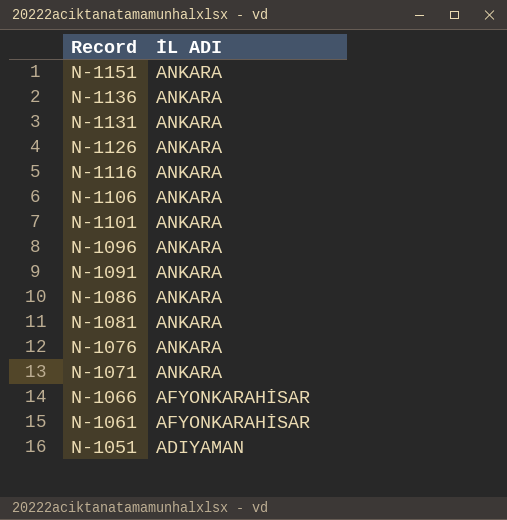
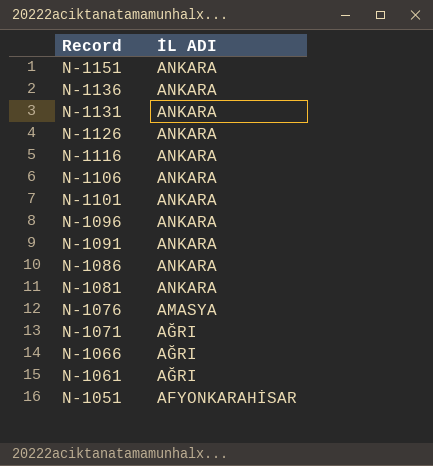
N-1076 | İL ADI: ANKARA -> AMASYA
N-1071 | İL ADI: ANKARA -> AĞRI
N-1066 | İL ADI: AFYONKARAHİSAR -> AĞRI
N-1061 | İL ADI: AFYONKARAHİSAR -> AĞRI
N-1051 | İL ADI: ADIYAMAN -> AFYONKARAHİSAR

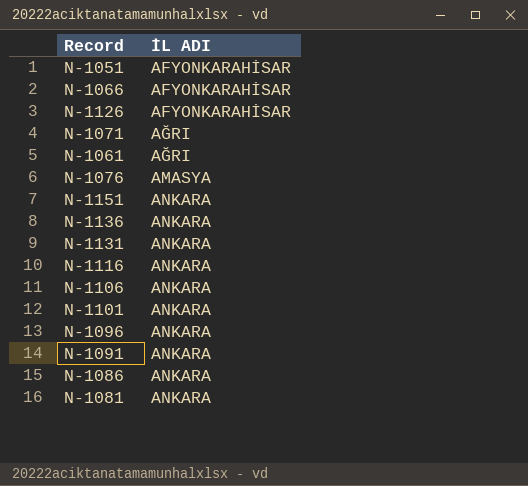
row order: Record descending -> İL ADI ascending
N-1066 | İL ADI: AĞRI -> AFYONKARAHİSAR
N-1126 | İL ADI: ANKARA -> AFYONKARAHİSAR

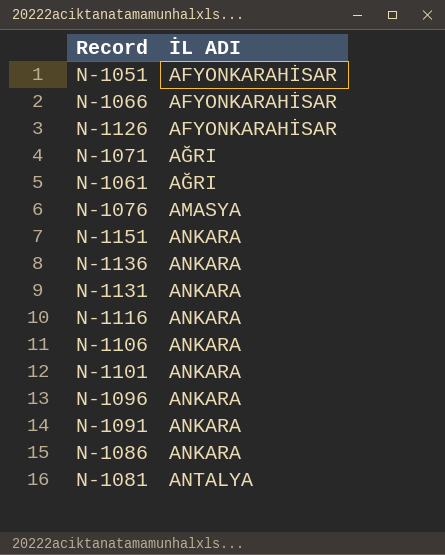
N-1081 | İL ADI: ANKARA -> ANTALYA

